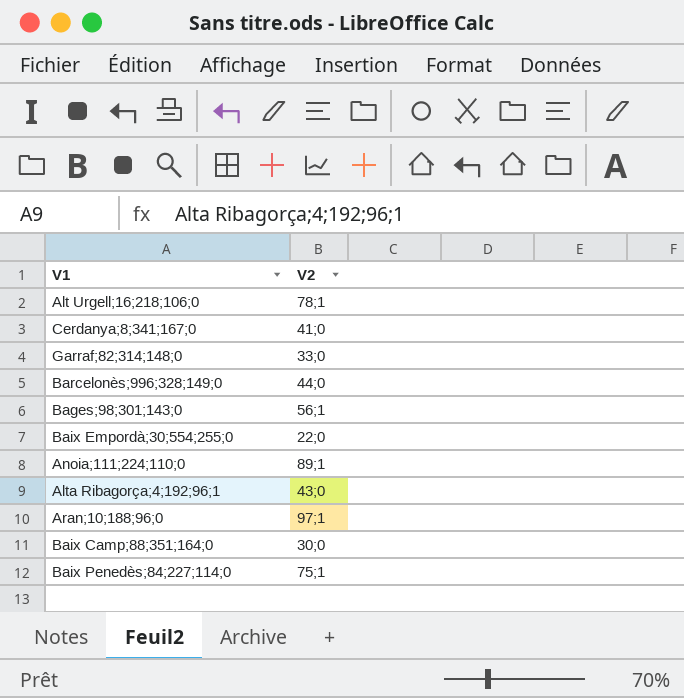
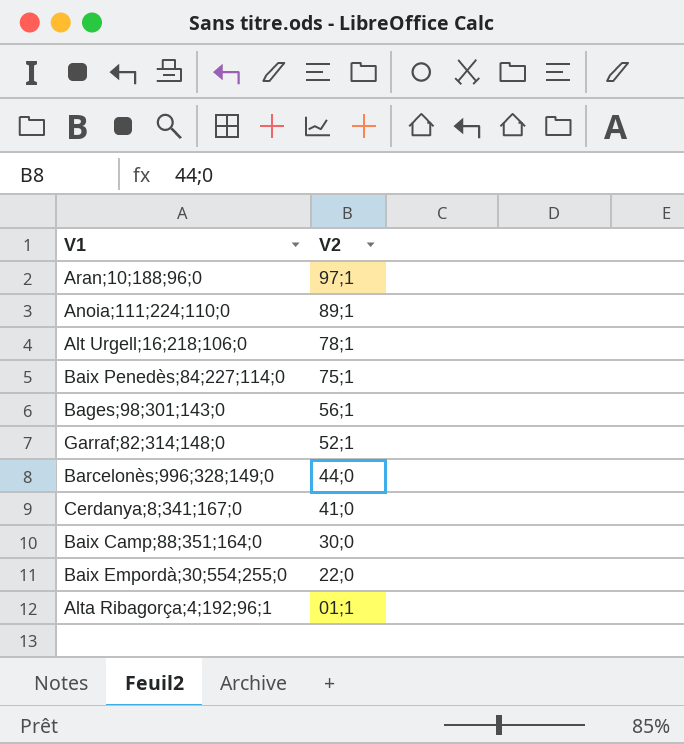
row order: none -> V2 descending
Garraf;82;314;148;0 | V2: 33;0 -> 52;1
Alta Ribagorça;4;192;96;1 | V2: 43;0 -> 01;1

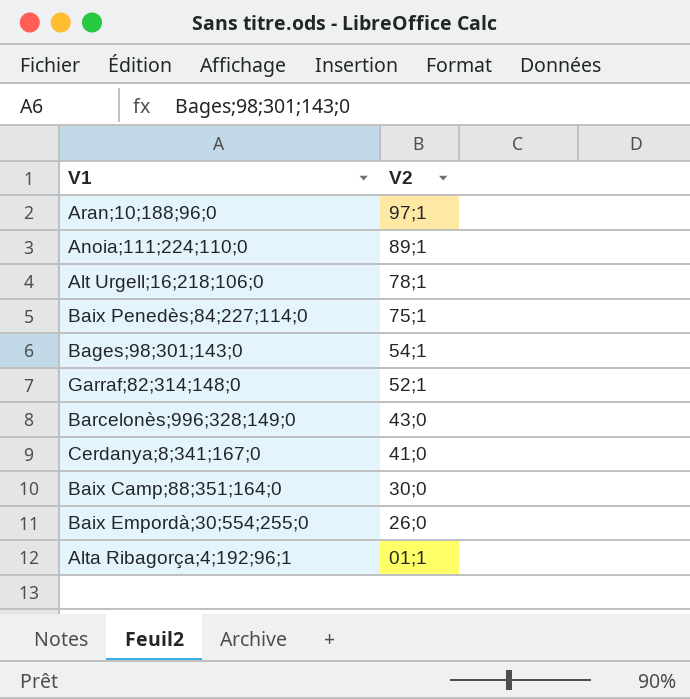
Bages;98;301;143;0 | V2: 56;1 -> 54;1
Barcelonès;996;328;149;0 | V2: 44;0 -> 43;0
Baix Empordà;30;554;255;0 | V2: 22;0 -> 26;0

